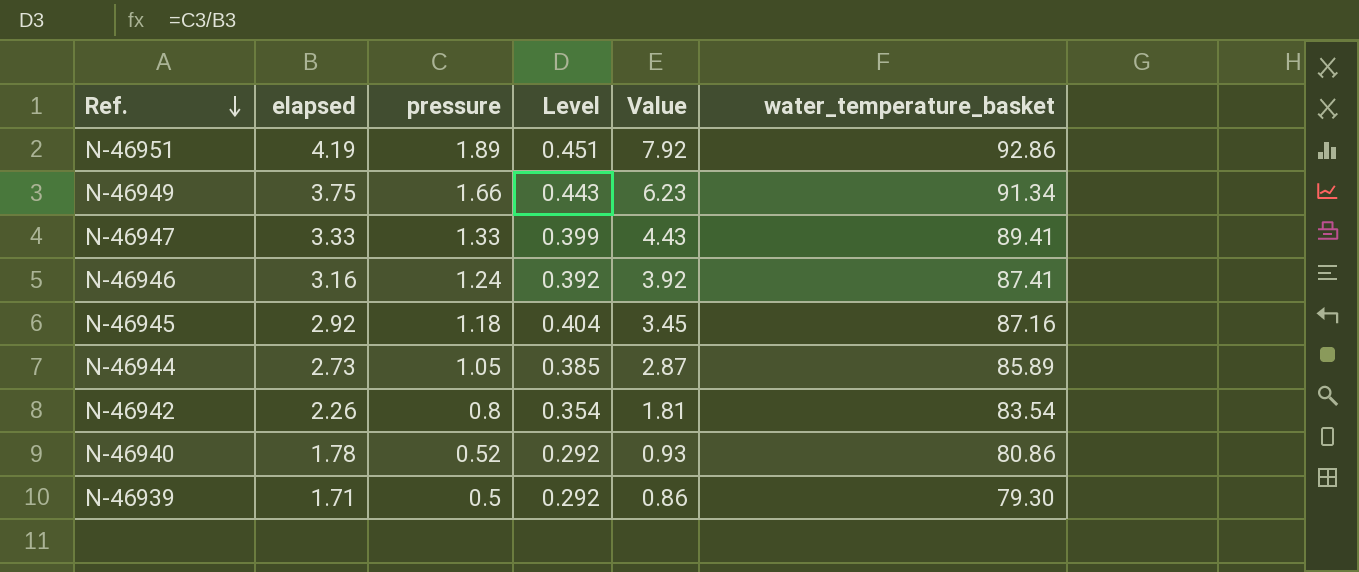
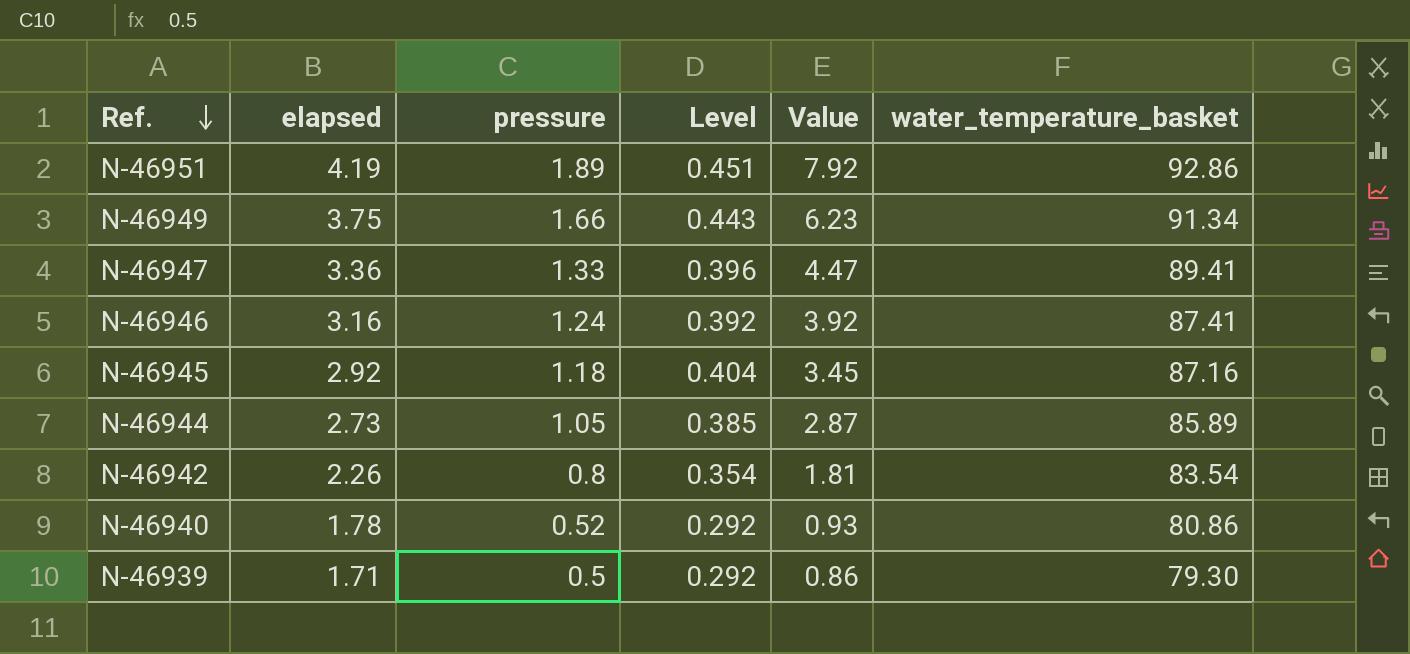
N-46947 | elapsed: 3.33 -> 3.36
N-46947 | Level: 0.399 -> 0.396
N-46947 | Value: 4.43 -> 4.47

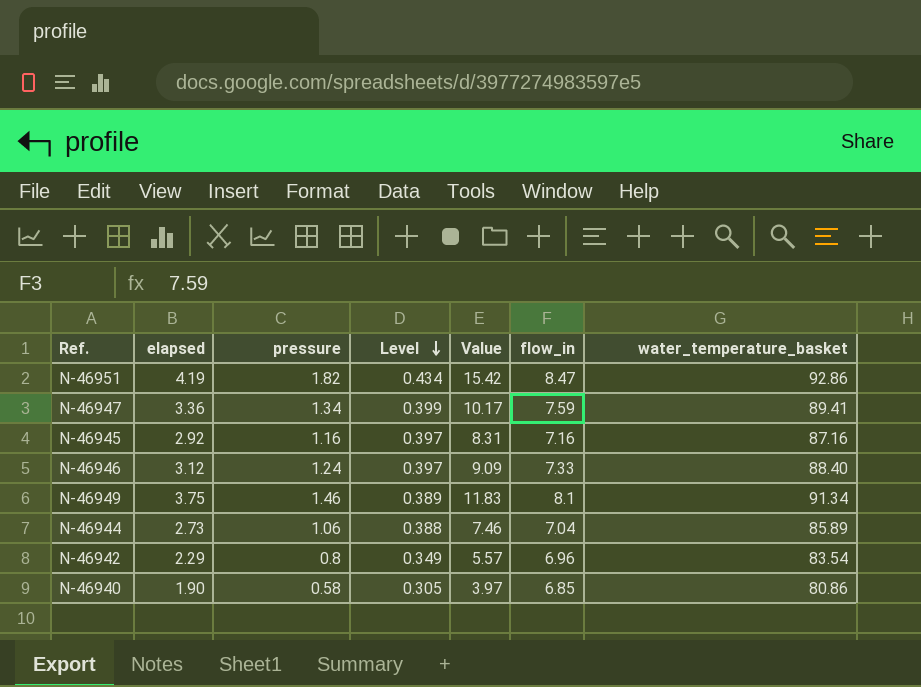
row order: Ref. descending -> Level descending
column Value | formula: [elapsed] * [pressure] -> [pressure] * [flow_in]
column flow_in | position: none -> 6
row N-46939: 1.71 | 0.5 | 0.292 | 0.86 | 79.30 -> none
N-46951 | pressure: 1.89 -> 1.82
N-46951 | Level: 0.451 -> 0.434
N-46947 | pressure: 1.33 -> 1.34
N-46947 | Level: 0.396 -> 0.399
N-46945 | pressure: 1.18 -> 1.16
N-46945 | Level: 0.404 -> 0.397
N-46946 | elapsed: 3.16 -> 3.12
N-46946 | Level: 0.392 -> 0.397
N-46946 | water_temperature_basket: 87.41 -> 88.40
N-46949 | pressure: 1.66 -> 1.46
N-46949 | Level: 0.443 -> 0.389
N-46944 | pressure: 1.05 -> 1.06
N-46944 | Level: 0.385 -> 0.388
N-46942 | elapsed: 2.26 -> 2.29
N-46942 | Level: 0.354 -> 0.349
N-46940 | elapsed: 1.78 -> 1.90
N-46940 | pressure: 0.52 -> 0.58
N-46940 | Level: 0.292 -> 0.305

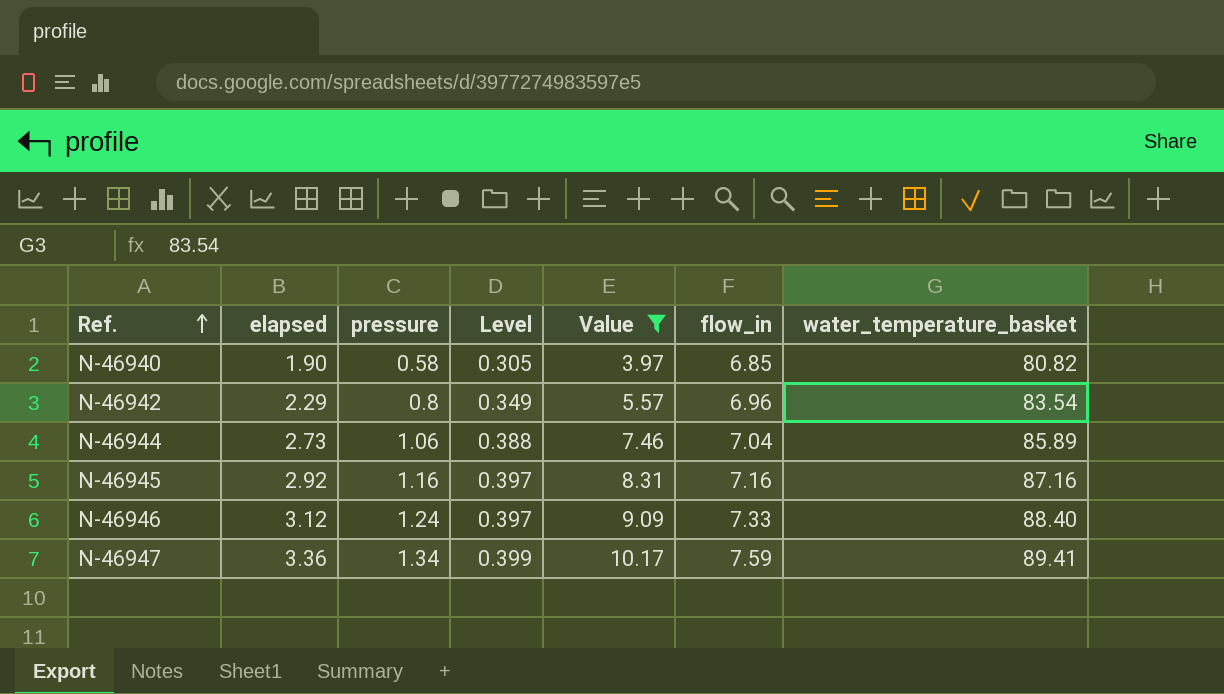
filter: none -> Value <= 10.17
row order: Level descending -> Ref. ascending
N-46940 | water_temperature_basket: 80.86 -> 80.82

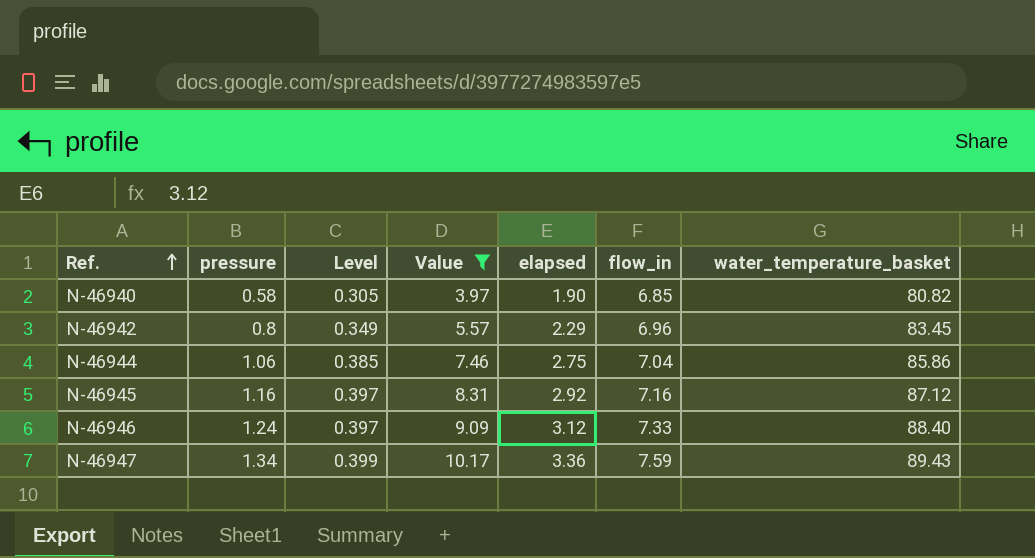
column elapsed | position: 2 -> 5
N-46942 | water_temperature_basket: 83.54 -> 83.45
N-46944 | Level: 0.388 -> 0.385
N-46944 | elapsed: 2.73 -> 2.75
N-46944 | water_temperature_basket: 85.89 -> 85.86
N-46945 | water_temperature_basket: 87.16 -> 87.12
N-46947 | water_temperature_basket: 89.41 -> 89.43

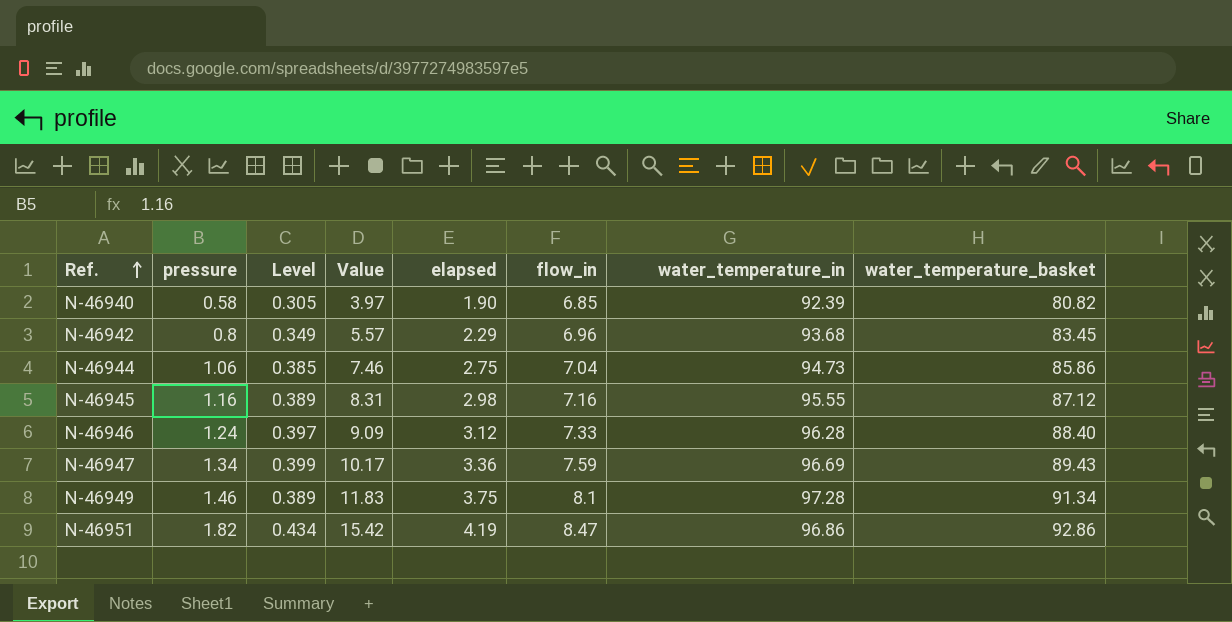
filter: Value <= 10.17 -> none
column water_temperature_in | position: none -> 7
N-46945 | Level: 0.397 -> 0.389
N-46945 | elapsed: 2.92 -> 2.98

